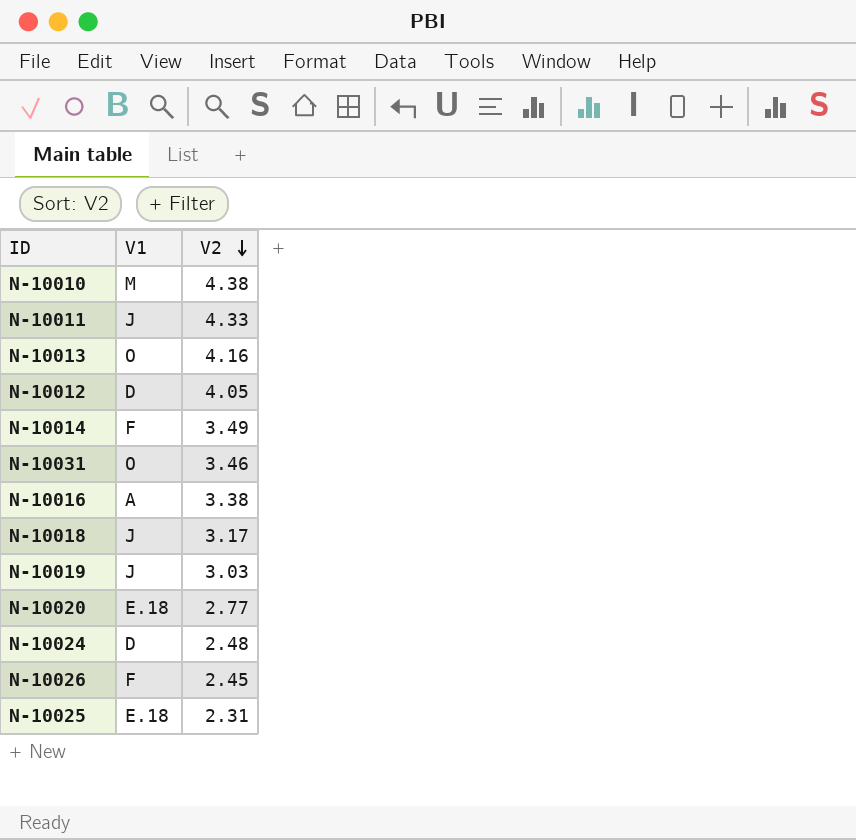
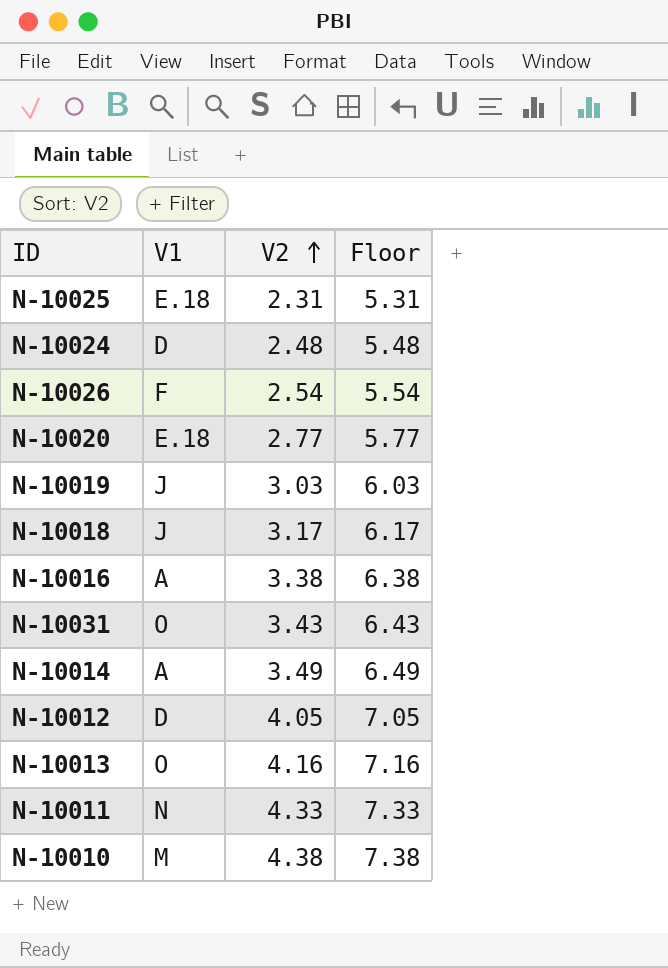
row order: V2 descending -> V2 ascending
column Floor | formula: none -> [V2] + 3
N-10026 | V2: 2.45 -> 2.54
N-10031 | V2: 3.46 -> 3.43
N-10014 | V1: F -> A
N-10011 | V1: J -> N

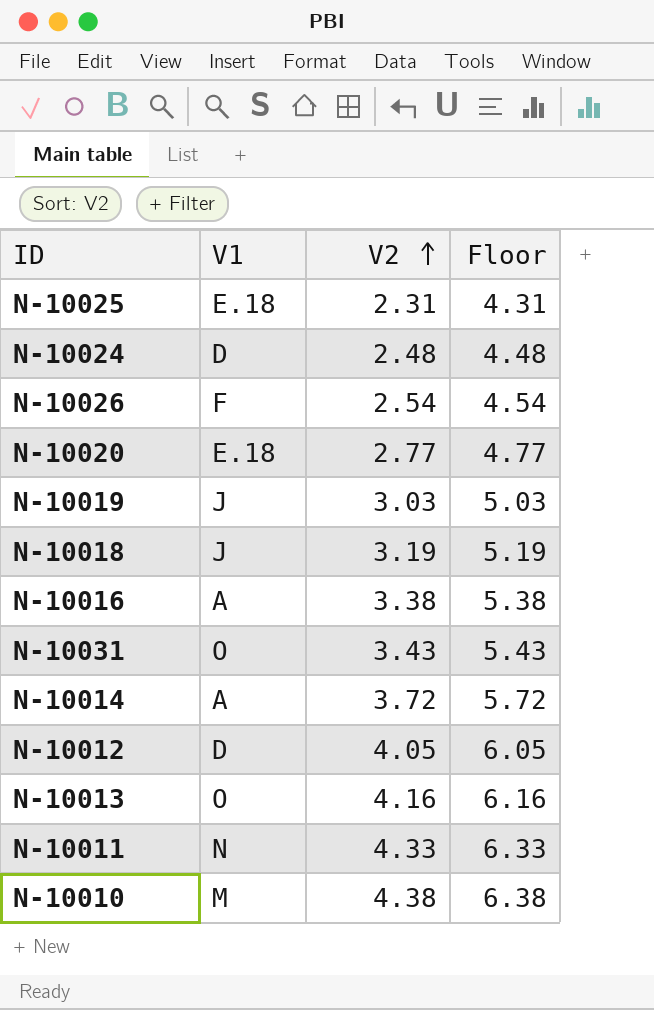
column Floor | formula: [V2] + 3 -> [V2] + 2
N-10018 | V2: 3.17 -> 3.19
N-10014 | V2: 3.49 -> 3.72

